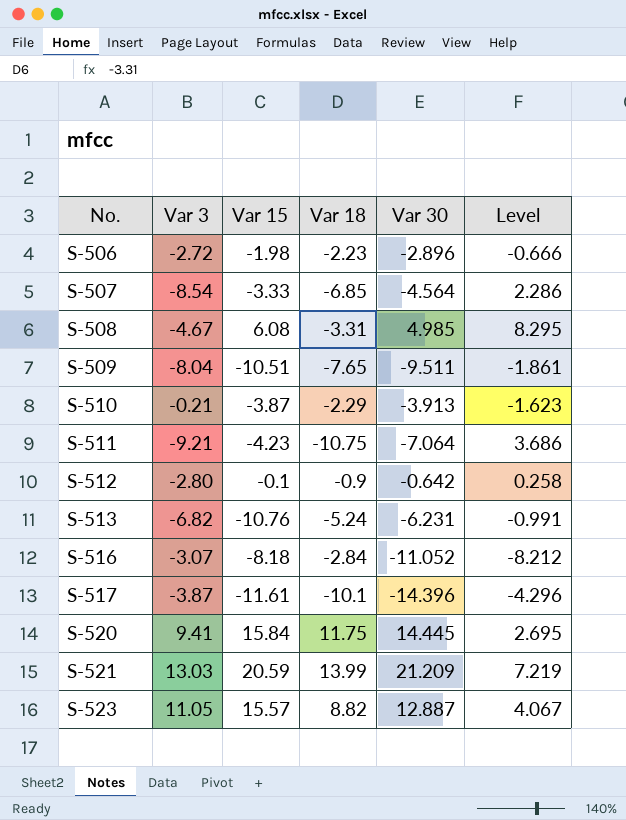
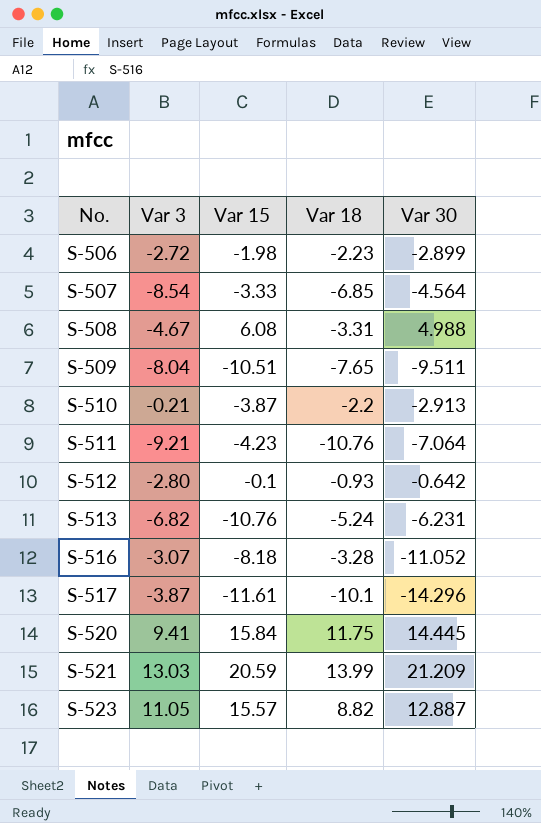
column Level | formula: [Var 30] - [Var 18] -> none
S-506 | Var 30: -2.896 -> -2.899
S-508 | Var 30: 4.985 -> 4.988
S-510 | Var 18: -2.29 -> -2.2
S-510 | Var 30: -3.913 -> -2.913
S-511 | Var 18: -10.75 -> -10.76
S-512 | Var 18: -0.9 -> -0.93
S-516 | Var 18: -2.84 -> -3.28
S-517 | Var 30: -14.396 -> -14.296

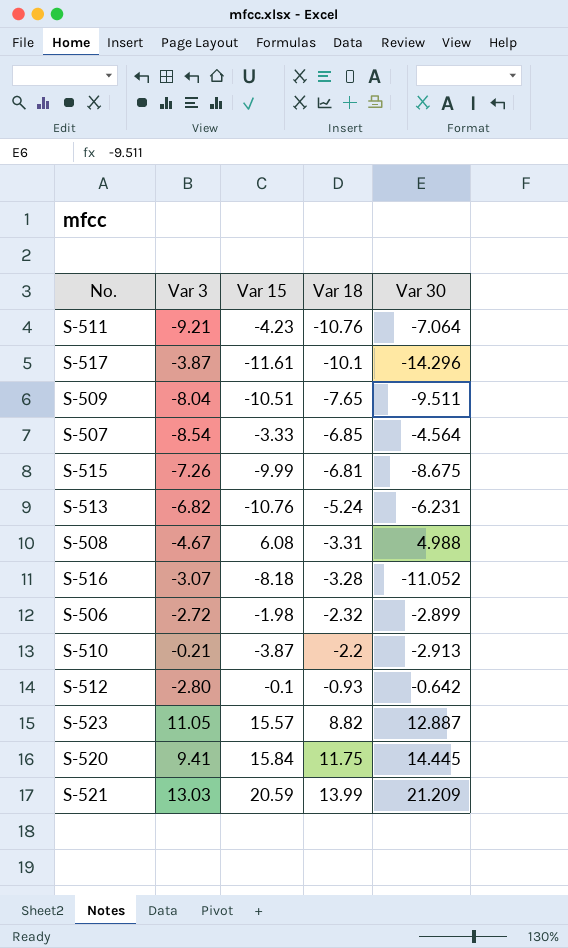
row order: No. ascending -> Var 18 ascending
row S-515: none -> -7.26 | -9.99 | -6.81 | -8.675
S-506 | Var 18: -2.23 -> -2.32

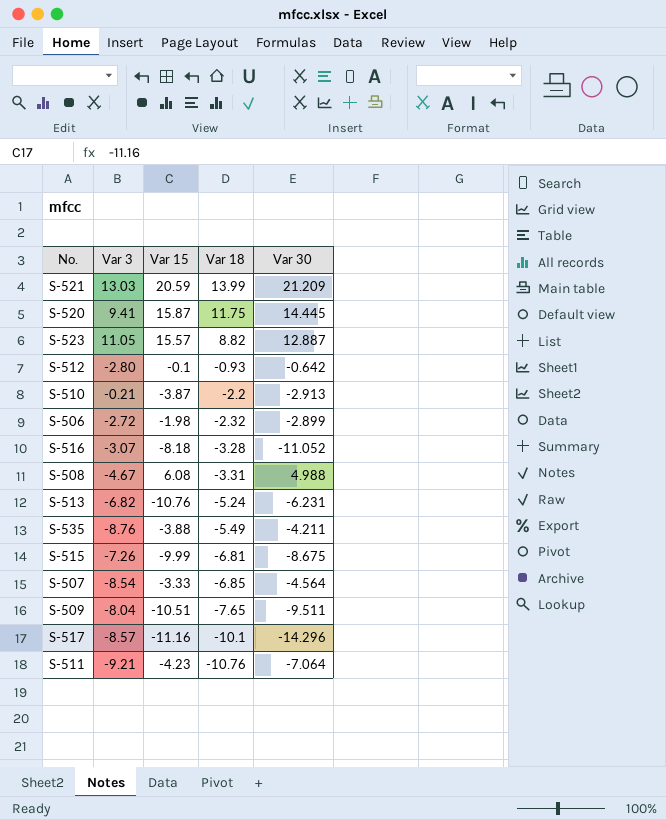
row order: Var 18 ascending -> Var 18 descending
S-520 | Var 15: 15.84 -> 15.87
row S-535: none -> -8.76 | -3.88 | -5.49 | -4.211
S-517 | Var 3: -3.87 -> -8.57
S-517 | Var 15: -11.61 -> -11.16

